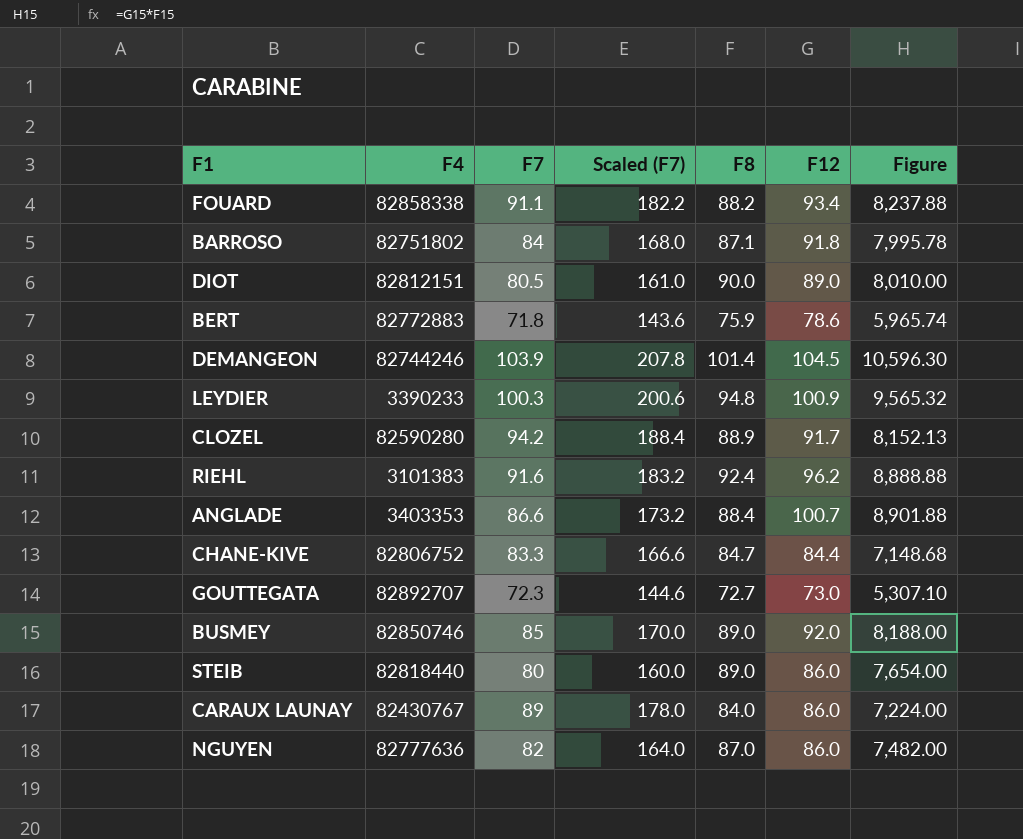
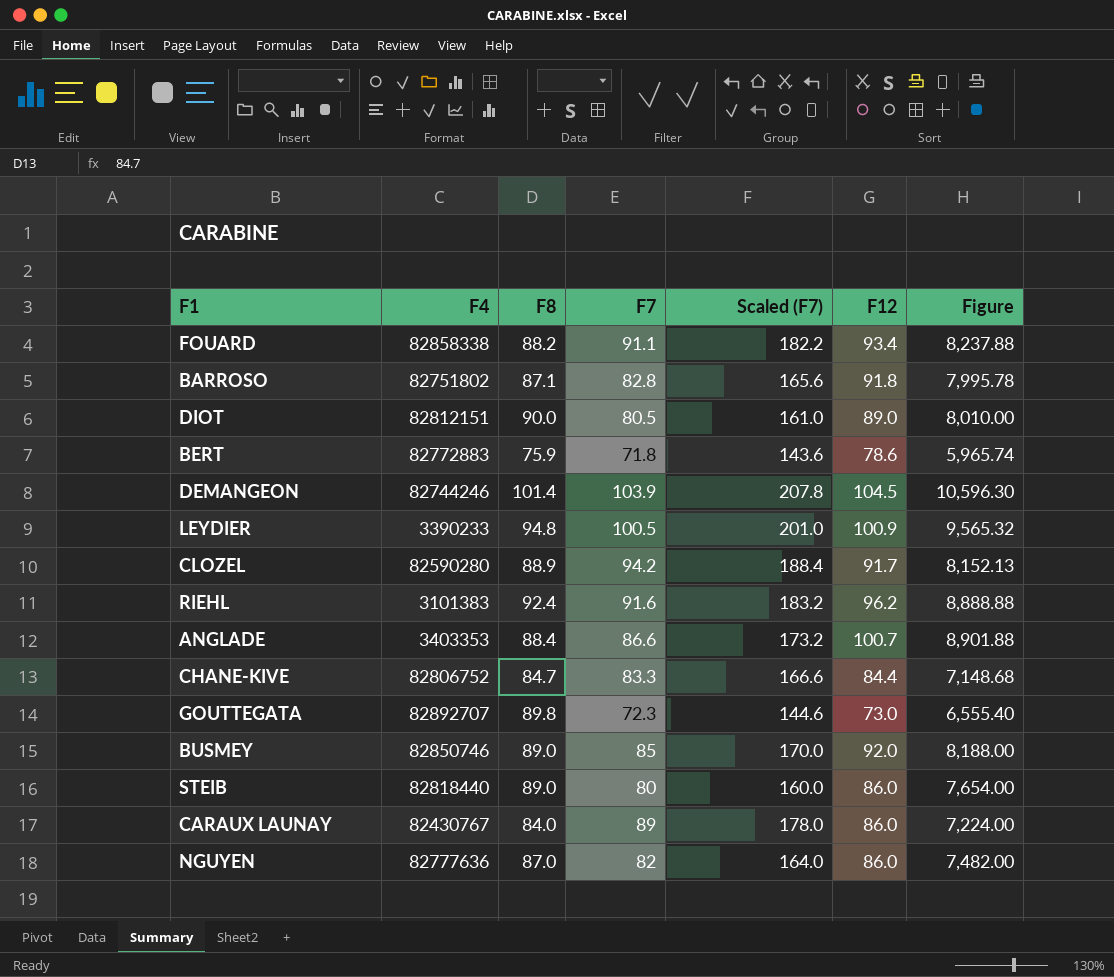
column F8 | position: 5 -> 3
BARROSO | F7: 84 -> 82.8
BARROSO | Scaled (F7): 168.0 -> 165.6
LEYDIER | F7: 100.3 -> 100.5
LEYDIER | Scaled (F7): 200.6 -> 201.0
GOUTTEGATA | F8: 72.7 -> 89.8
GOUTTEGATA | Figure: 5,307.10 -> 6,555.40

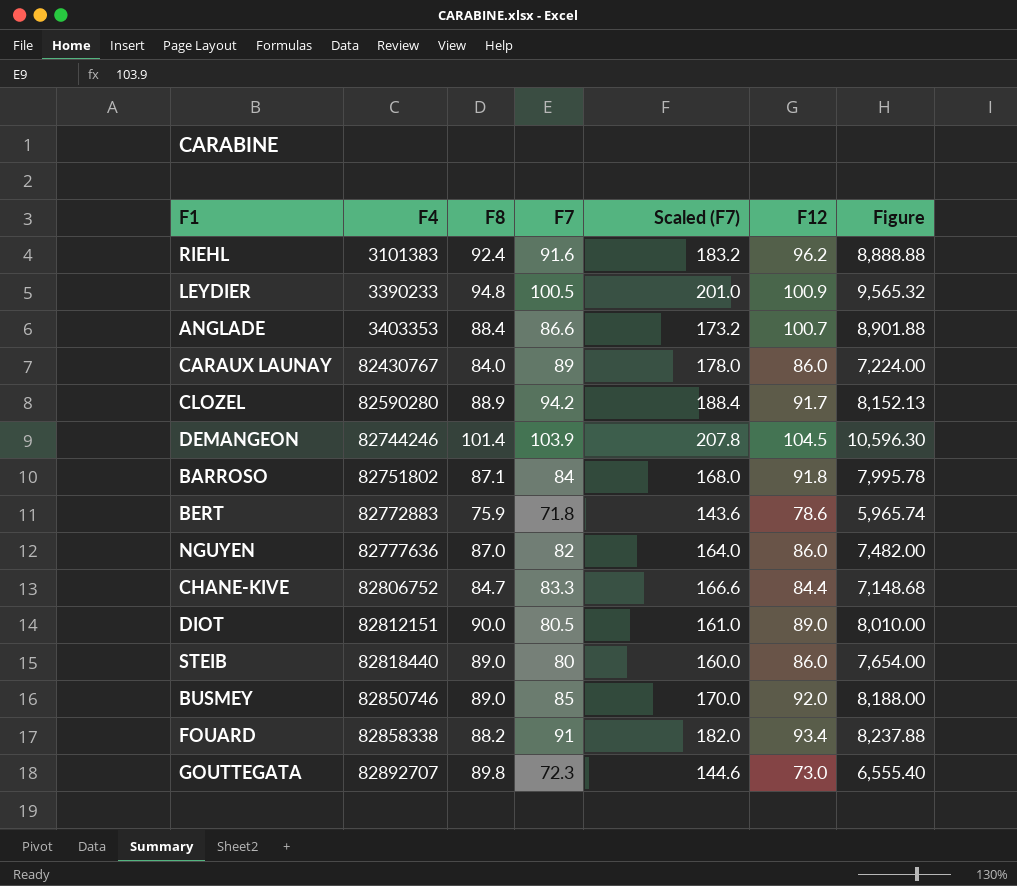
row order: none -> F4 ascending
BARROSO | F7: 82.8 -> 84
BARROSO | Scaled (F7): 165.6 -> 168.0
FOUARD | F7: 91.1 -> 91
FOUARD | Scaled (F7): 182.2 -> 182.0

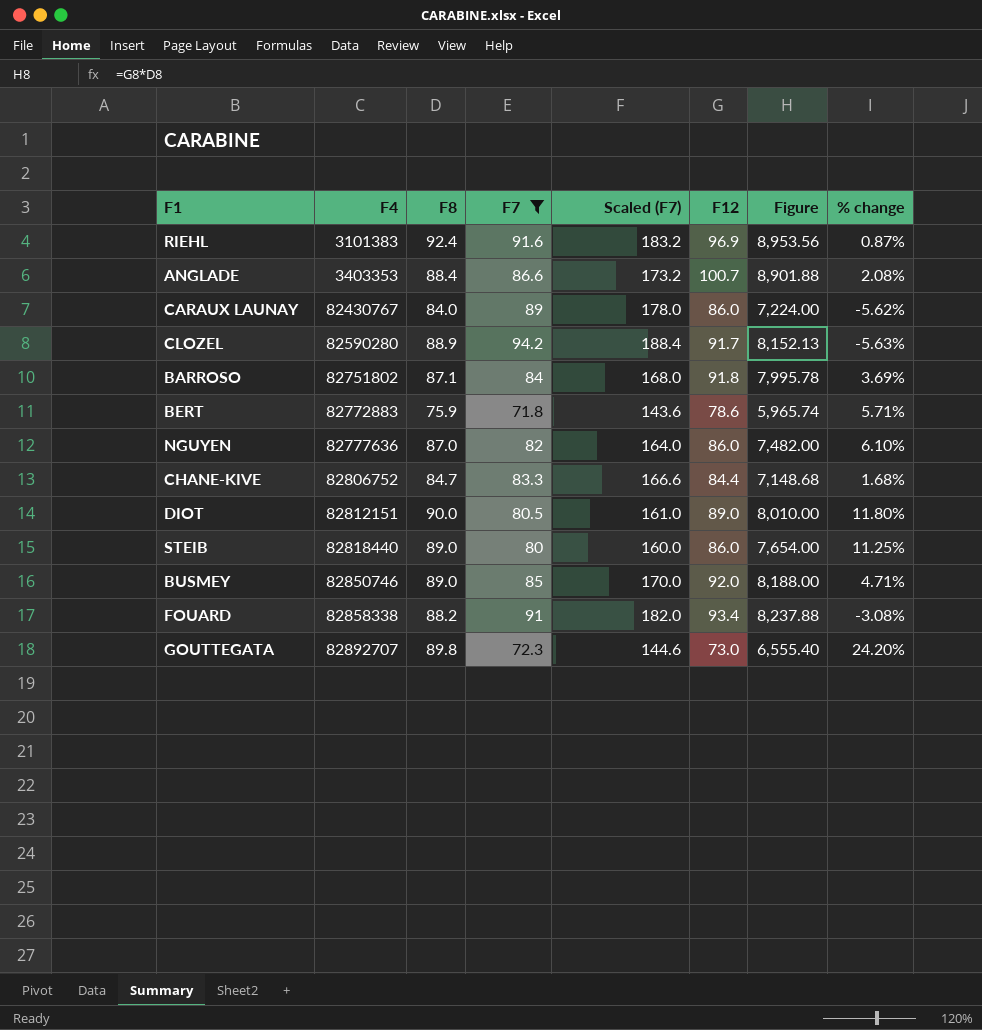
filter: none -> F7 <= 94.2
column % change | formula: none -> ([F8] - [F7]) / [F7]
RIEHL | F12: 96.2 -> 96.9
RIEHL | Figure: 8,888.88 -> 8,953.56

